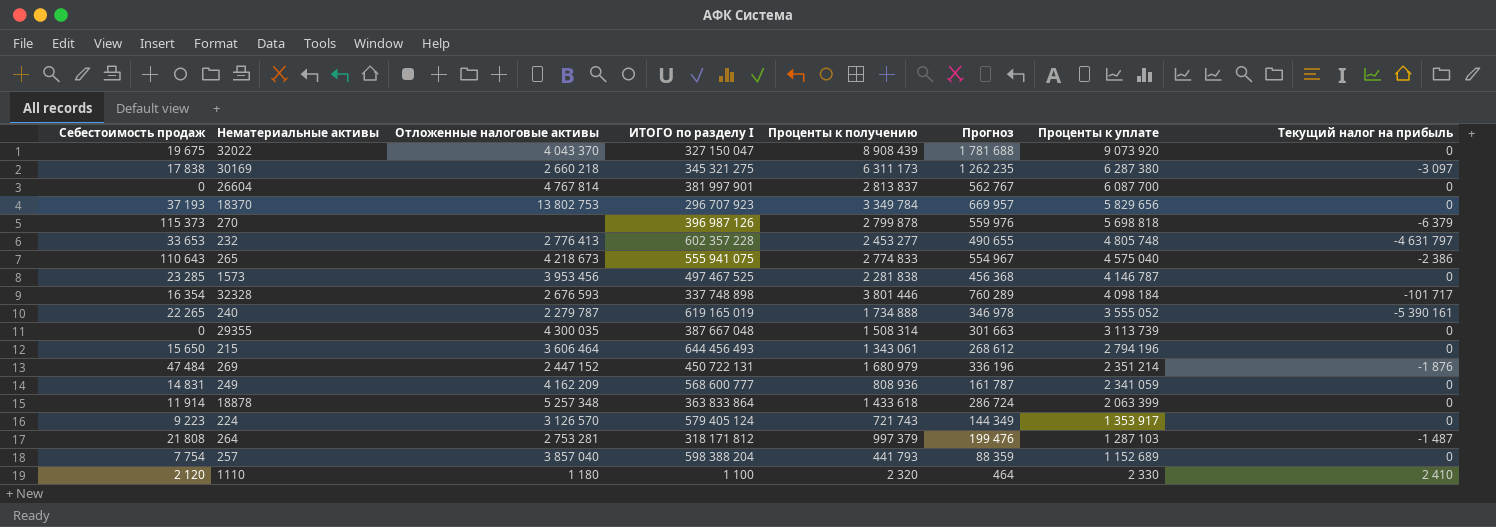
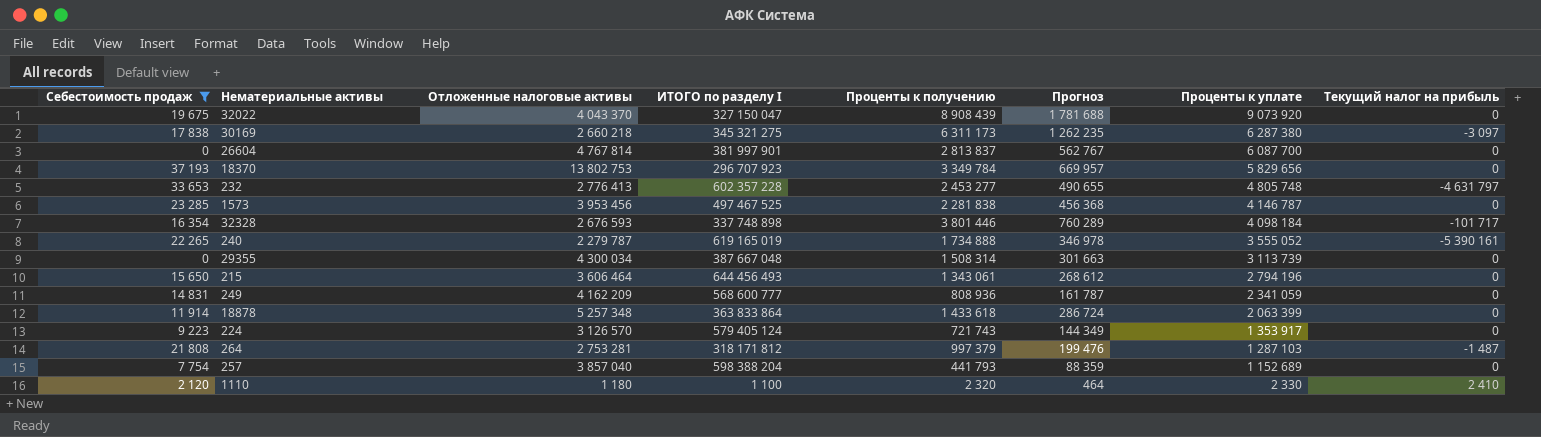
filter: none -> Себестоимость продаж <= 37 193
29355 | Отложенные налоговые активы: 4 300 035 -> 4 300 034

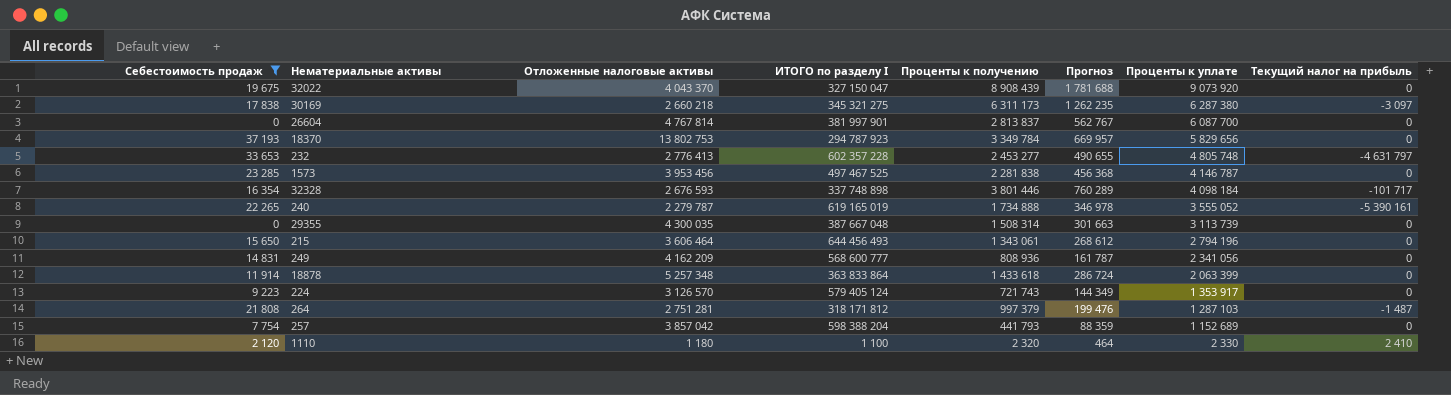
18370 | ИТОГО по разделу I: 296 707 923 -> 294 787 923
29355 | Отложенные налоговые активы: 4 300 034 -> 4 300 035
249 | Проценты к уплате: 2 341 059 -> 2 341 056
264 | Отложенные налоговые активы: 2 753 281 -> 2 751 281
257 | Отложенные налоговые активы: 3 857 040 -> 3 857 042

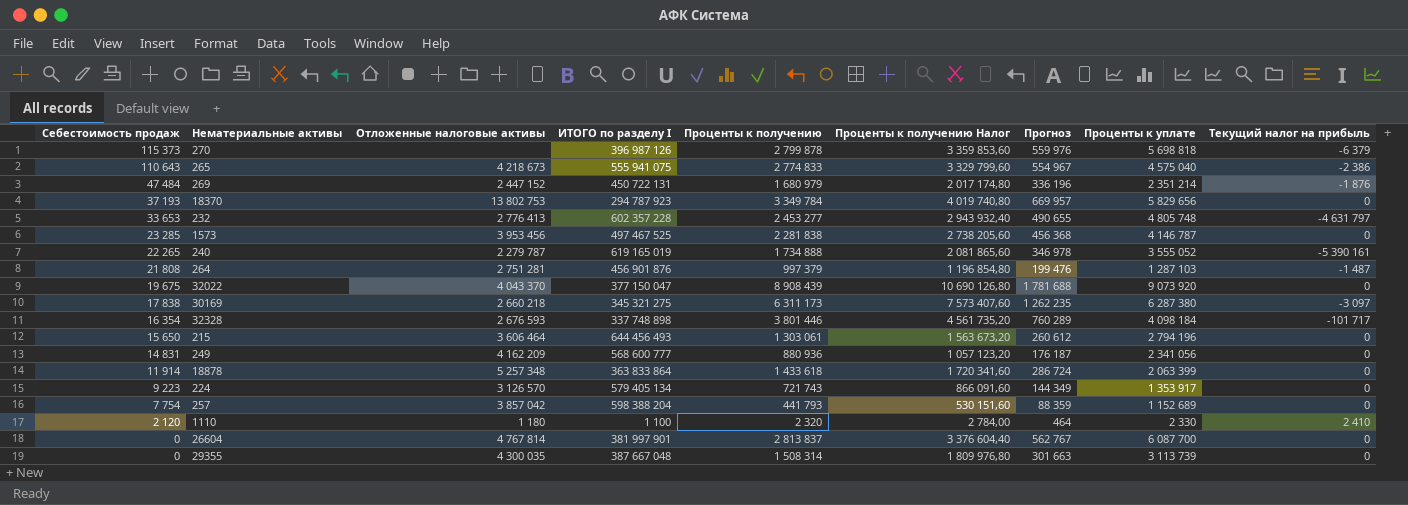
filter: Себестоимость продаж <= 37 193 -> none
row order: Проценты к уплате descending -> Себестоимость продаж descending
column Проценты к получению Налог | formula: none -> [Проценты к получению] * 1,2
264 | ИТОГО по разделу I: 318 171 812 -> 456 901 876
32022 | ИТОГО по разделу I: 327 150 047 -> 377 150 047
215 | Проценты к получению: 1 343 061 -> 1 303 061
215 | Прогноз: 268 612 -> 260 612
249 | Проценты к получению: 808 936 -> 880 936
249 | Прогноз: 161 787 -> 176 187
224 | ИТОГО по разделу I: 579 405 124 -> 579 405 134

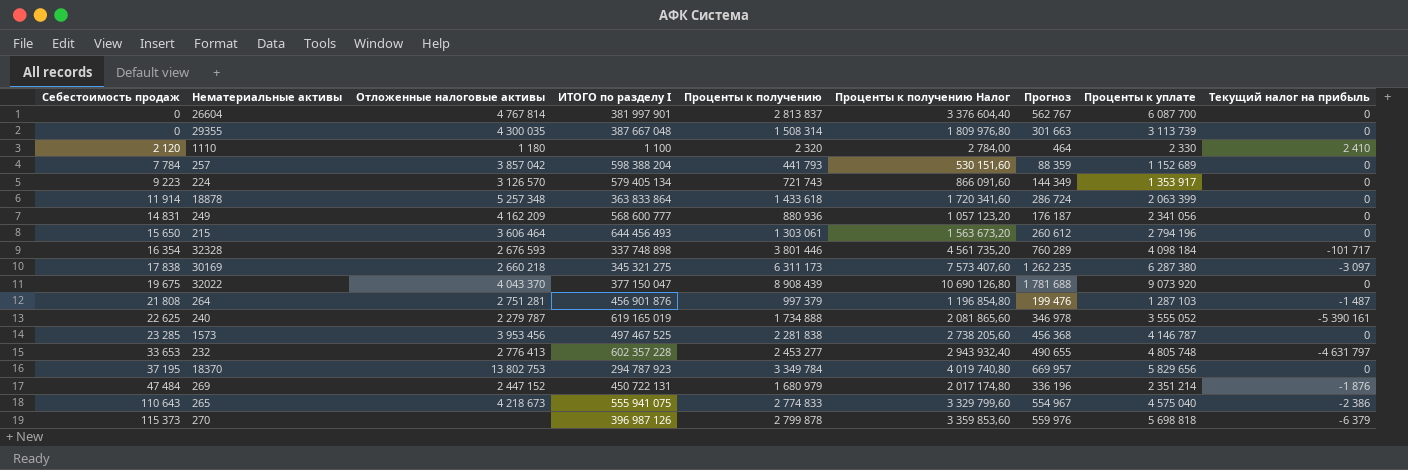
row order: Себестоимость продаж descending -> Себестоимость продаж ascending
257 | Себестоимость продаж: 7 754 -> 7 784
240 | Себестоимость продаж: 22 265 -> 22 625
18370 | Себестоимость продаж: 37 193 -> 37 195

